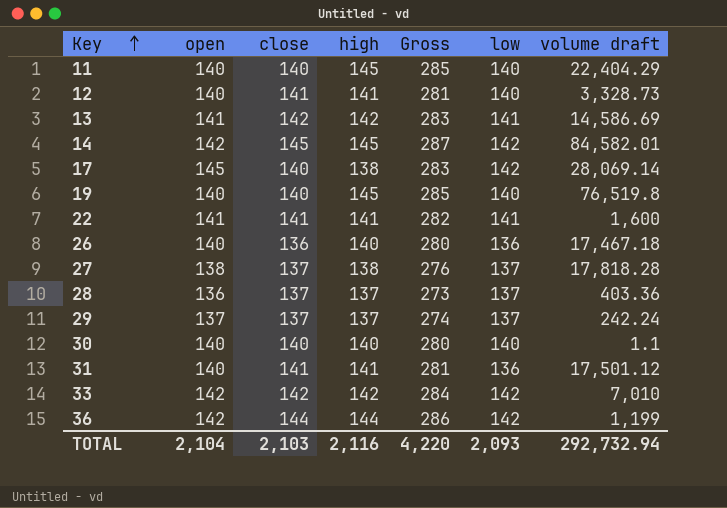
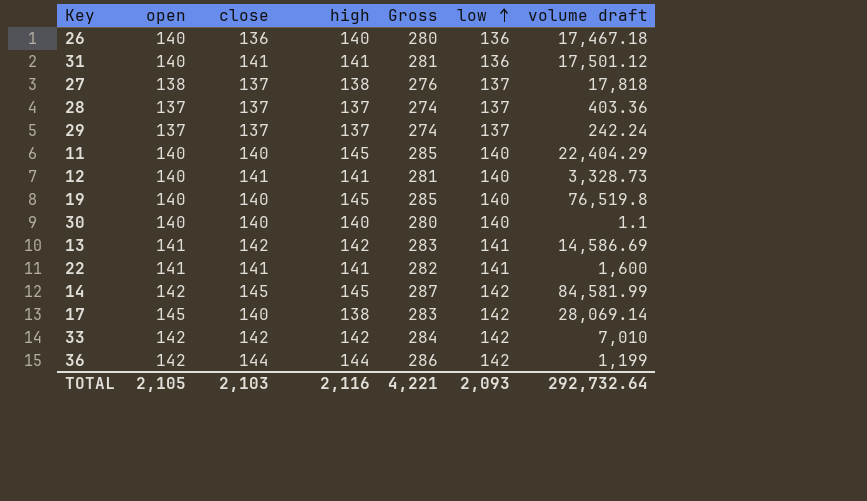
row order: Key ascending -> low ascending
27 | volume draft: 17,818.28 -> 17,818
28 | open: 136 -> 137
28 | Gross: 273 -> 274
14 | volume draft: 84,582.01 -> 84,581.99
TOTAL | open: 2,104 -> 2,105
TOTAL | Gross: 4,220 -> 4,221
TOTAL | volume draft: 292,732.94 -> 292,732.64

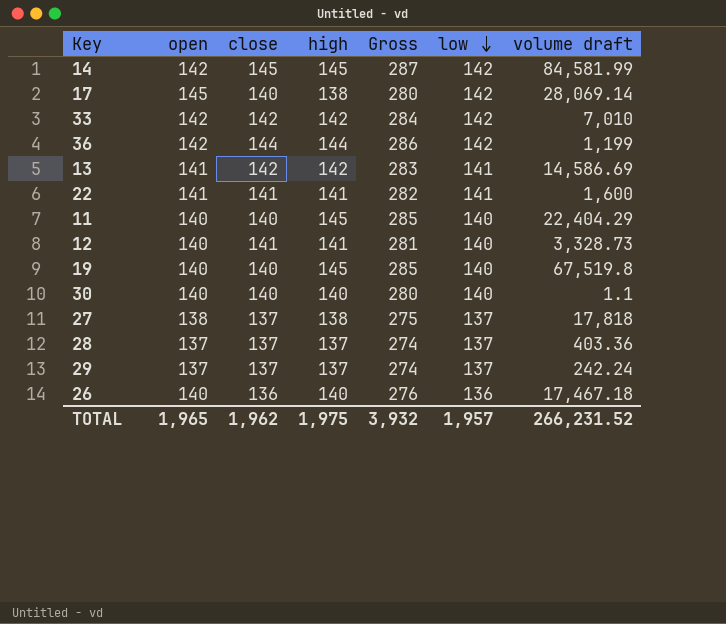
row order: low ascending -> low descending
column Gross | formula: [open] + [high] -> [high] + [low]
row 31: 140 | 141 | 141 | 281 | 136 | 17,501.12 -> none
19 | volume draft: 76,519.8 -> 67,519.8
TOTAL | open: 2,105 -> 1,965
TOTAL | close: 2,103 -> 1,962
TOTAL | high: 2,116 -> 1,975
TOTAL | Gross: 4,221 -> 3,932
TOTAL | low: 2,093 -> 1,957
TOTAL | volume draft: 292,732.64 -> 266,231.52

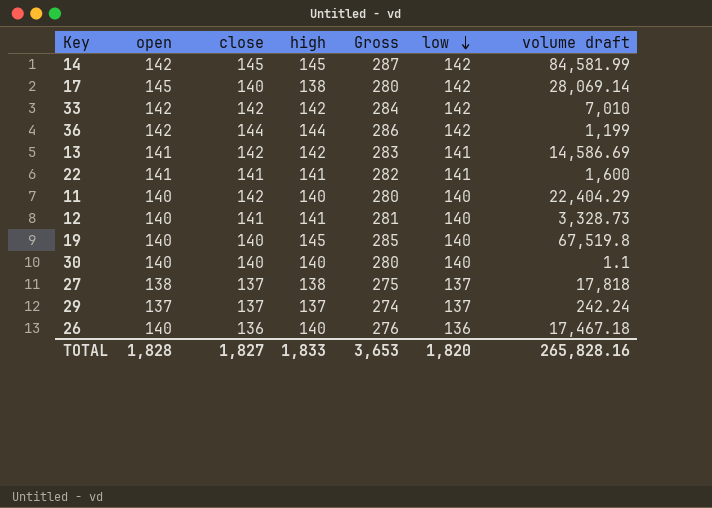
row 28: 137 | 137 | 137 | 274 | 137 | 403.36 -> none
11 | close: 140 -> 142
11 | high: 145 -> 140
11 | Gross: 285 -> 280
TOTAL | open: 1,965 -> 1,828
TOTAL | close: 1,962 -> 1,827
TOTAL | high: 1,975 -> 1,833
TOTAL | Gross: 3,932 -> 3,653
TOTAL | low: 1,957 -> 1,820
TOTAL | volume draft: 266,231.52 -> 265,828.16

